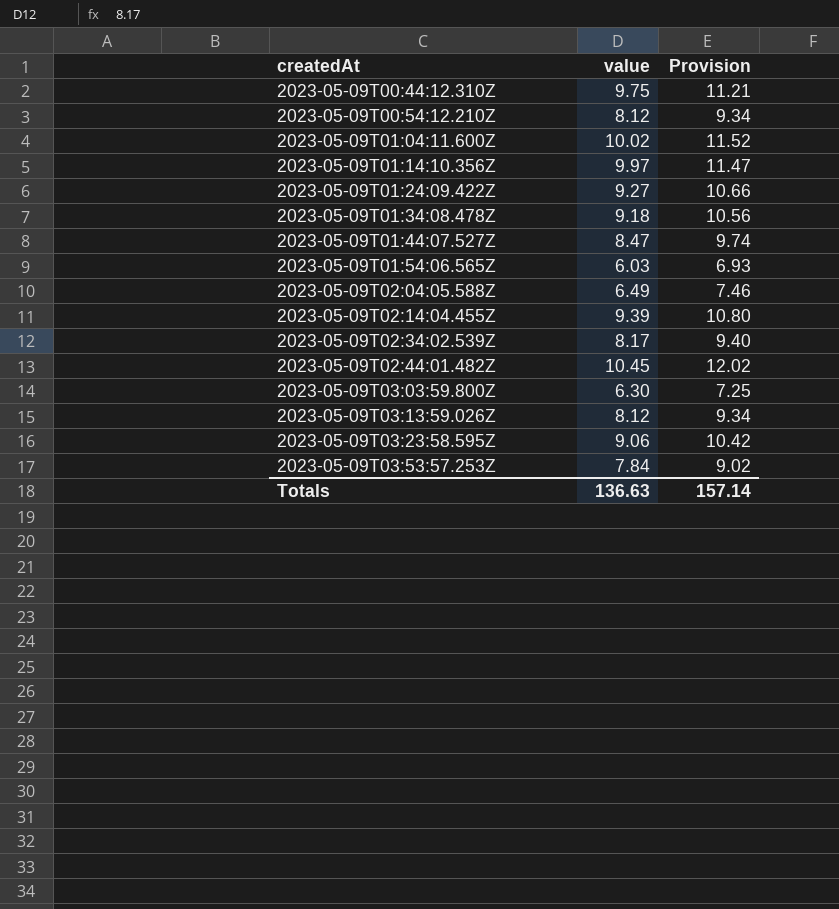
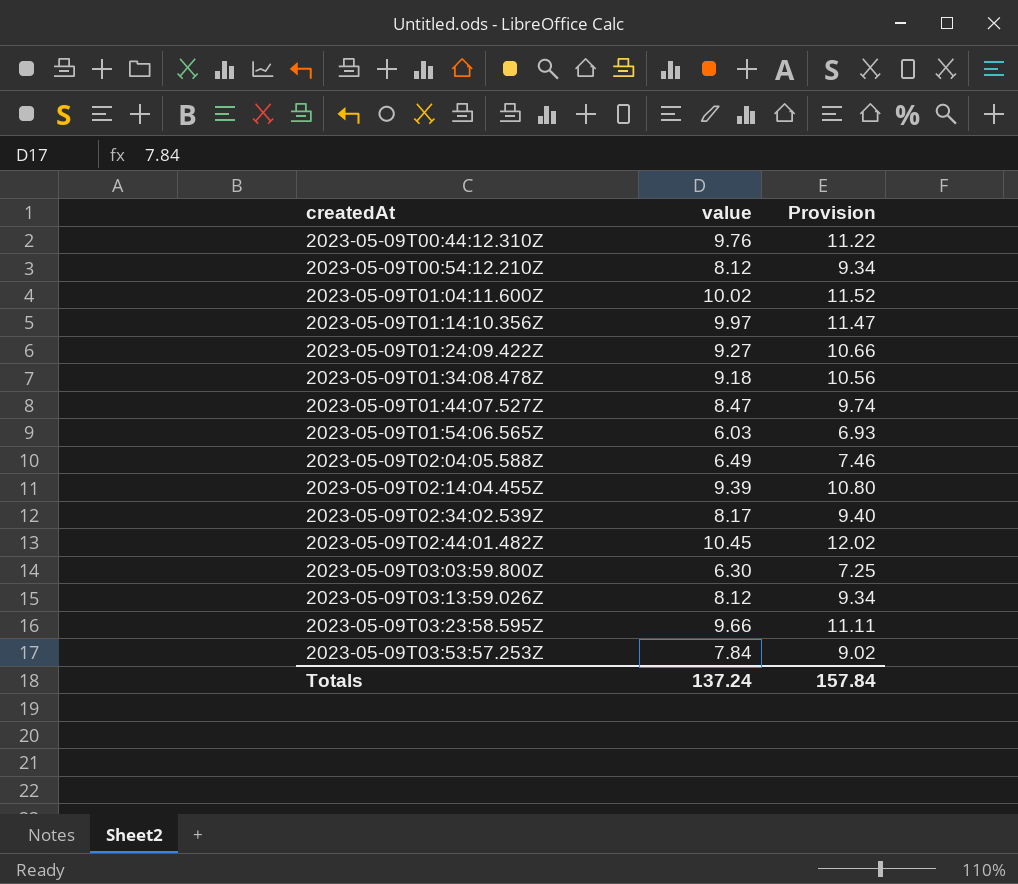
2023-05-09T00:44:12.310Z | value: 9.75 -> 9.76
2023-05-09T00:44:12.310Z | Provision: 11.21 -> 11.22
2023-05-09T03:23:58.595Z | value: 9.06 -> 9.66
2023-05-09T03:23:58.595Z | Provision: 10.42 -> 11.11
Totals | value: 136.63 -> 137.24
Totals | Provision: 157.14 -> 157.84

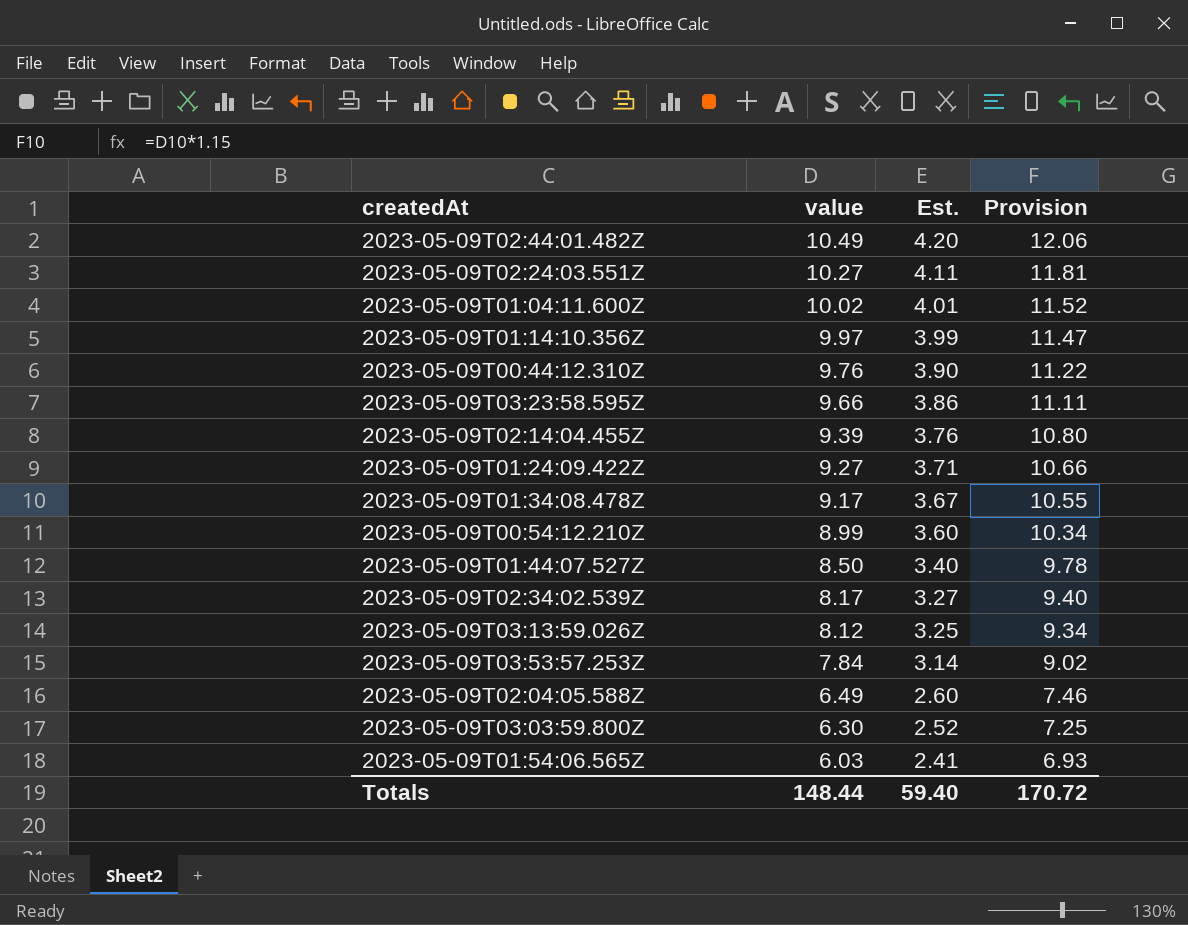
row order: createdAt ascending -> value descending
column Est. | formula: none -> [value] * 0.4
2023-05-09T02:44:01.482Z | value: 10.45 -> 10.49
2023-05-09T02:44:01.482Z | Provision: 12.02 -> 12.06
row 2023-05-09T02:24:03.551Z: none -> 10.27 | 4.11 | 11.81
2023-05-09T01:34:08.478Z | value: 9.18 -> 9.17
2023-05-09T01:34:08.478Z | Provision: 10.56 -> 10.55
2023-05-09T00:54:12.210Z | value: 8.12 -> 8.99
2023-05-09T00:54:12.210Z | Provision: 9.34 -> 10.34
2023-05-09T01:44:07.527Z | value: 8.47 -> 8.50
2023-05-09T01:44:07.527Z | Provision: 9.74 -> 9.78
Totals | value: 137.24 -> 148.44
Totals | Provision: 157.84 -> 170.72

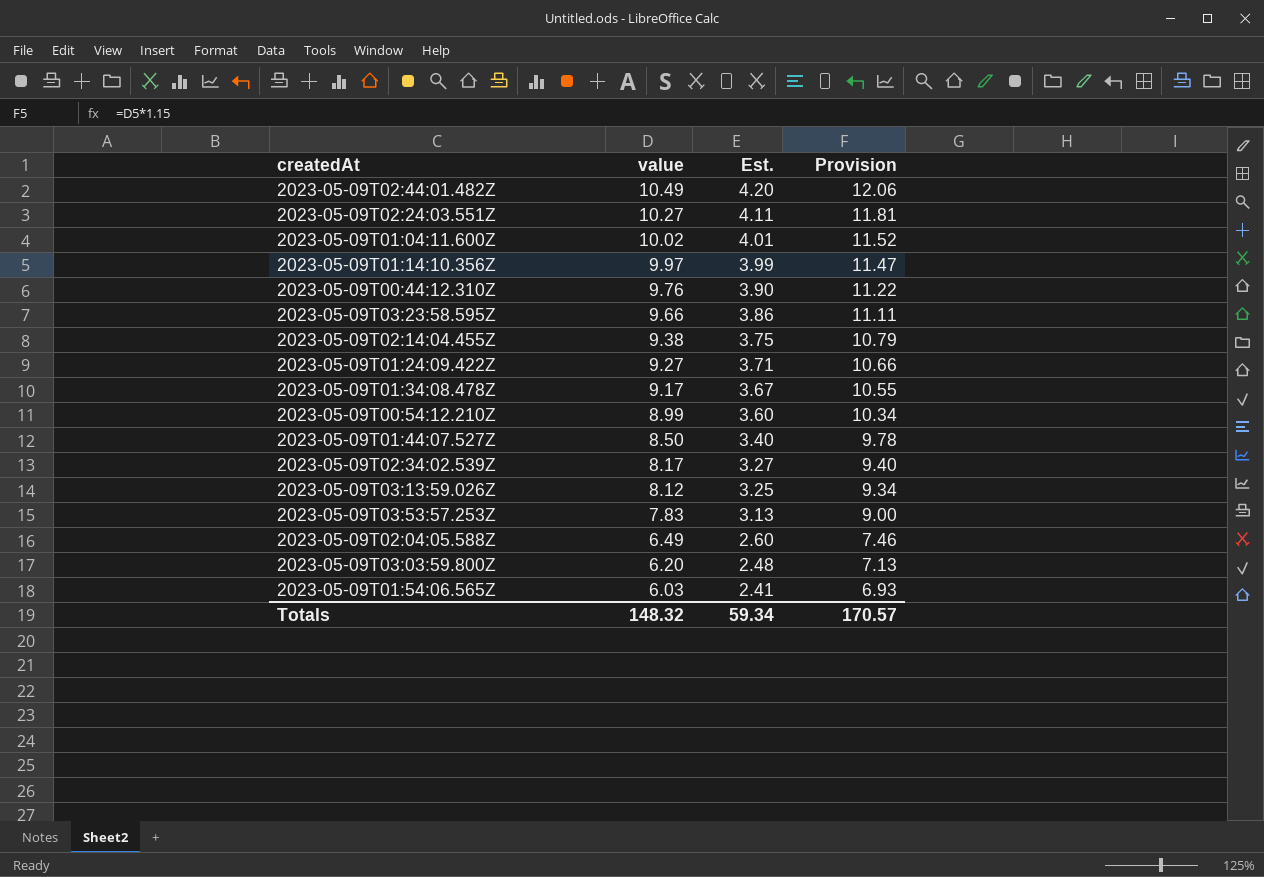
2023-05-09T02:14:04.455Z | value: 9.39 -> 9.38
2023-05-09T02:14:04.455Z | Est.: 3.76 -> 3.75
2023-05-09T02:14:04.455Z | Provision: 10.80 -> 10.79
2023-05-09T03:53:57.253Z | value: 7.84 -> 7.83
2023-05-09T03:53:57.253Z | Est.: 3.14 -> 3.13
2023-05-09T03:53:57.253Z | Provision: 9.02 -> 9.00
2023-05-09T03:03:59.800Z | value: 6.30 -> 6.20
2023-05-09T03:03:59.800Z | Est.: 2.52 -> 2.48
2023-05-09T03:03:59.800Z | Provision: 7.25 -> 7.13
Totals | value: 148.44 -> 148.32
Totals | Est.: 59.40 -> 59.34
Totals | Provision: 170.72 -> 170.57

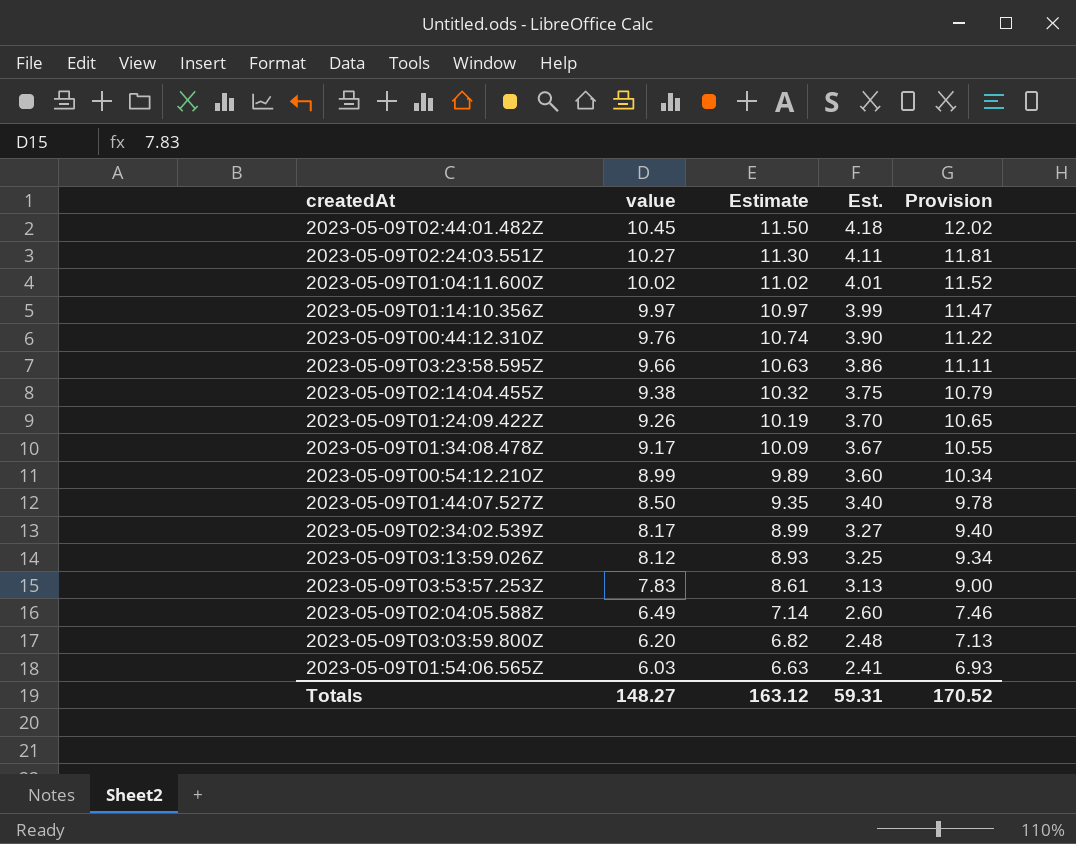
column Estimate | formula: none -> [value] * 1.1
2023-05-09T02:44:01.482Z | value: 10.49 -> 10.45
2023-05-09T02:44:01.482Z | Est.: 4.20 -> 4.18
2023-05-09T02:44:01.482Z | Provision: 12.06 -> 12.02
2023-05-09T01:24:09.422Z | value: 9.27 -> 9.26
2023-05-09T01:24:09.422Z | Est.: 3.71 -> 3.70
2023-05-09T01:24:09.422Z | Provision: 10.66 -> 10.65
Totals | value: 148.32 -> 148.27
Totals | Est.: 59.34 -> 59.31
Totals | Provision: 170.57 -> 170.52

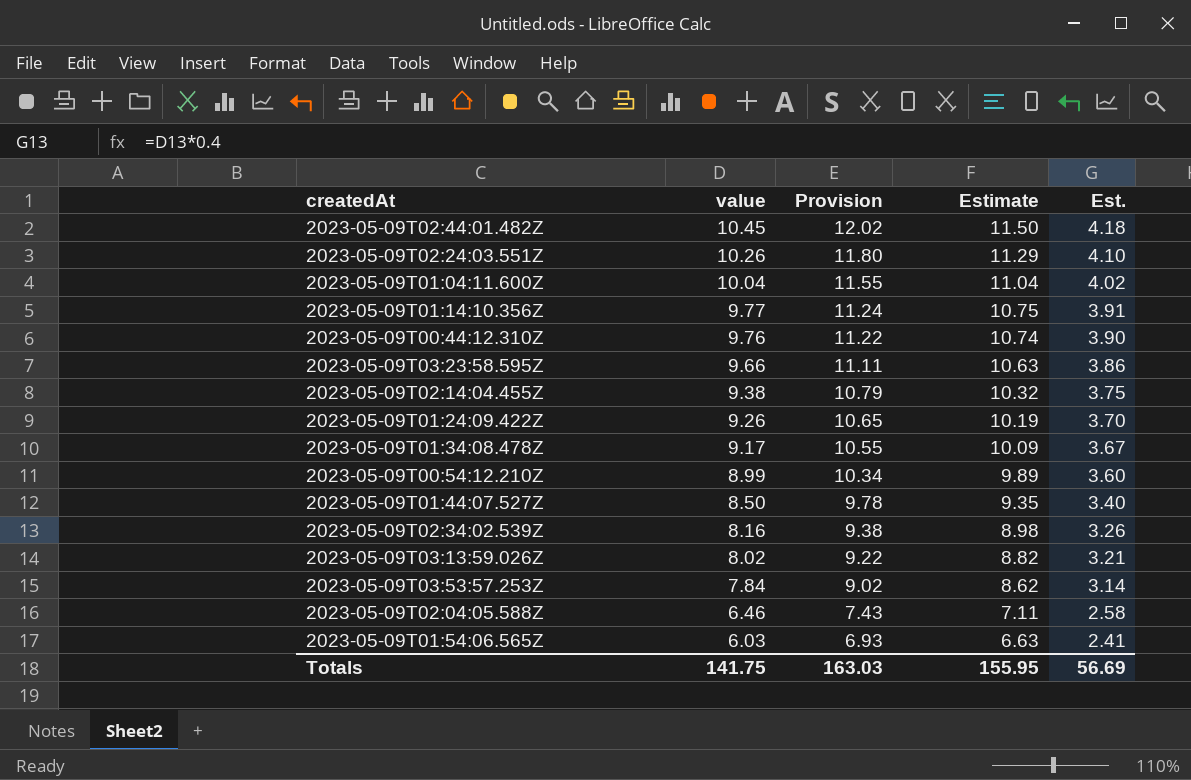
column Provision | position: 5 -> 3
row 2023-05-09T03:03:59.800Z: 6.20 | 6.82 | 2.48 | 7.13 -> none
2023-05-09T02:24:03.551Z | value: 10.27 -> 10.26
2023-05-09T02:24:03.551Z | Provision: 11.81 -> 11.80
2023-05-09T02:24:03.551Z | Estimate: 11.30 -> 11.29
2023-05-09T02:24:03.551Z | Est.: 4.11 -> 4.10
2023-05-09T01:04:11.600Z | value: 10.02 -> 10.04
2023-05-09T01:04:11.600Z | Provision: 11.52 -> 11.55
2023-05-09T01:04:11.600Z | Estimate: 11.02 -> 11.04
2023-05-09T01:04:11.600Z | Est.: 4.01 -> 4.02
2023-05-09T01:14:10.356Z | value: 9.97 -> 9.77
2023-05-09T01:14:10.356Z | Provision: 11.47 -> 11.24
2023-05-09T01:14:10.356Z | Estimate: 10.97 -> 10.75
2023-05-09T01:14:10.356Z | Est.: 3.99 -> 3.91
2023-05-09T02:34:02.539Z | value: 8.17 -> 8.16
2023-05-09T02:34:02.539Z | Provision: 9.40 -> 9.38
2023-05-09T02:34:02.539Z | Estimate: 8.99 -> 8.98
2023-05-09T02:34:02.539Z | Est.: 3.27 -> 3.26
2023-05-09T03:13:59.026Z | value: 8.12 -> 8.02
2023-05-09T03:13:59.026Z | Provision: 9.34 -> 9.22
2023-05-09T03:13:59.026Z | Estimate: 8.93 -> 8.82
2023-05-09T03:13:59.026Z | Est.: 3.25 -> 3.21
2023-05-09T03:53:57.253Z | value: 7.83 -> 7.84
2023-05-09T03:53:57.253Z | Provision: 9.00 -> 9.02
2023-05-09T03:53:57.253Z | Estimate: 8.61 -> 8.62
2023-05-09T03:53:57.253Z | Est.: 3.13 -> 3.14
2023-05-09T02:04:05.588Z | value: 6.49 -> 6.46
2023-05-09T02:04:05.588Z | Provision: 7.46 -> 7.43
2023-05-09T02:04:05.588Z | Estimate: 7.14 -> 7.11
2023-05-09T02:04:05.588Z | Est.: 2.60 -> 2.58
Totals | value: 148.27 -> 141.75
Totals | Provision: 170.52 -> 163.03
Totals | Estimate: 163.12 -> 155.95
Totals | Est.: 59.31 -> 56.69

